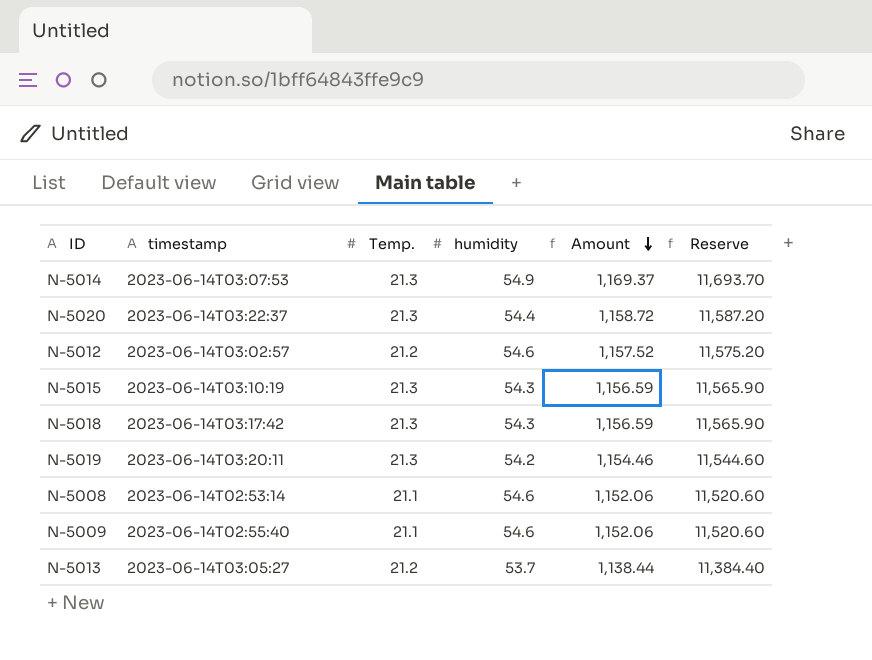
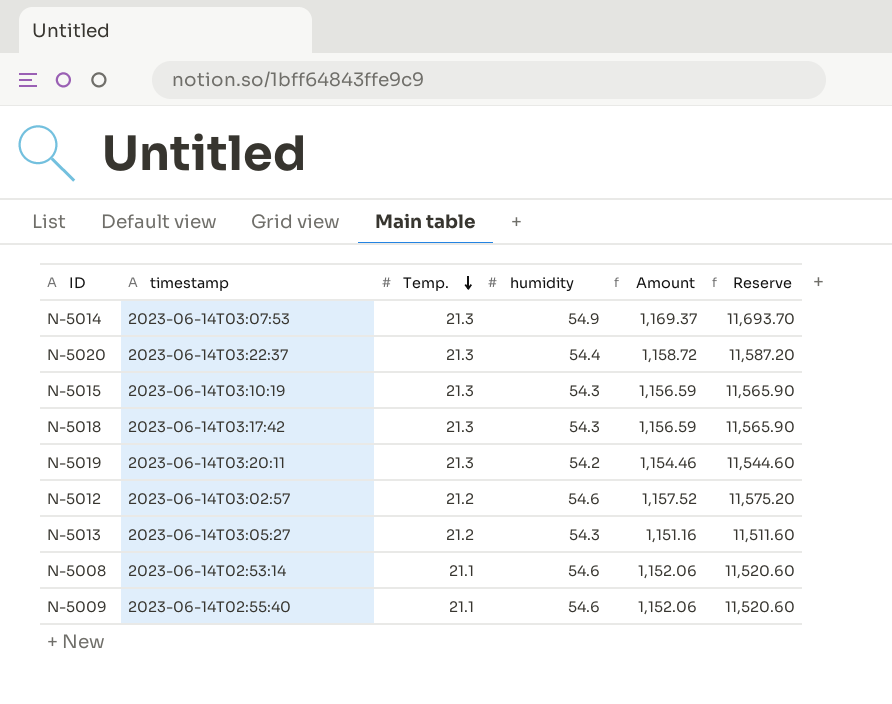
row order: Amount descending -> Temp. descending
N-5013 | humidity: 53.7 -> 54.3
N-5013 | Amount: 1,138.44 -> 1,151.16
N-5013 | Reserve: 11,384.40 -> 11,511.60

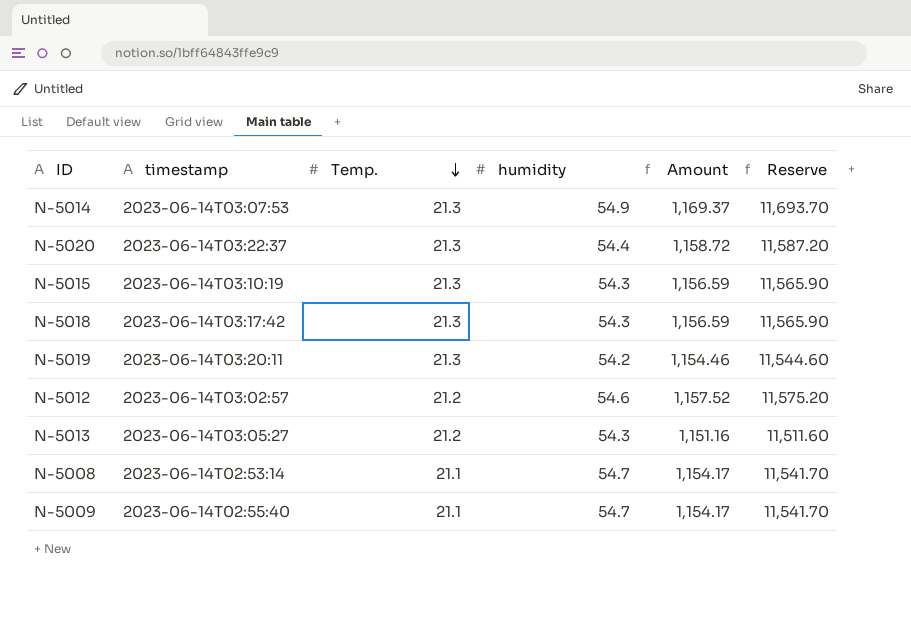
N-5008 | humidity: 54.6 -> 54.7
N-5008 | Amount: 1,152.06 -> 1,154.17
N-5008 | Reserve: 11,520.60 -> 11,541.70
N-5009 | humidity: 54.6 -> 54.7
N-5009 | Amount: 1,152.06 -> 1,154.17
N-5009 | Reserve: 11,520.60 -> 11,541.70

